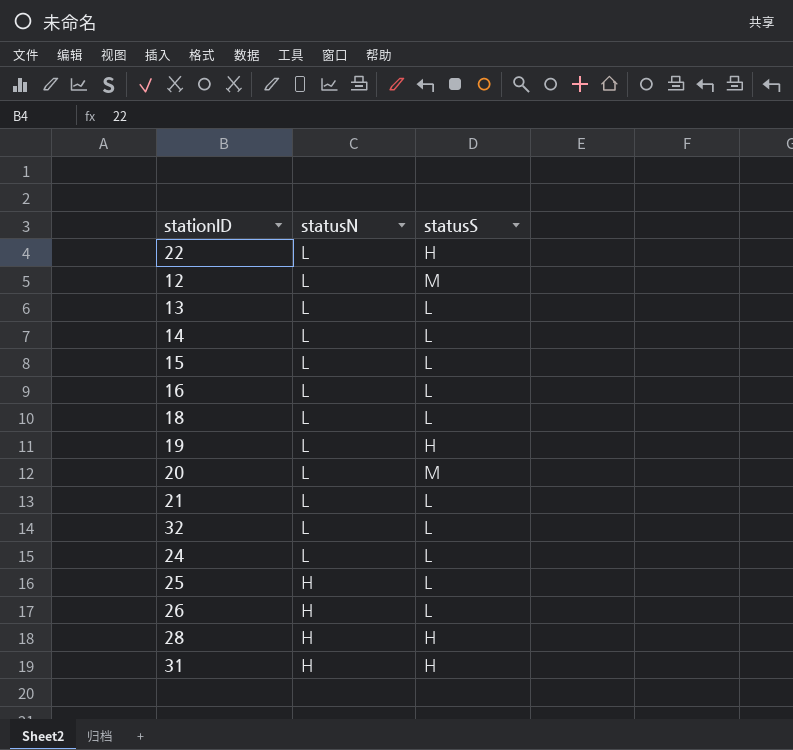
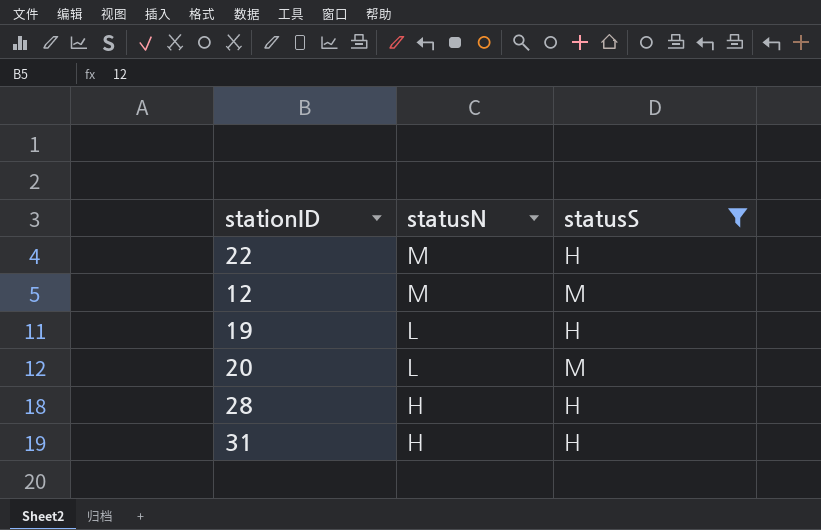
filter: none -> statusS != L
22 | statusN: L -> M
12 | statusN: L -> M

